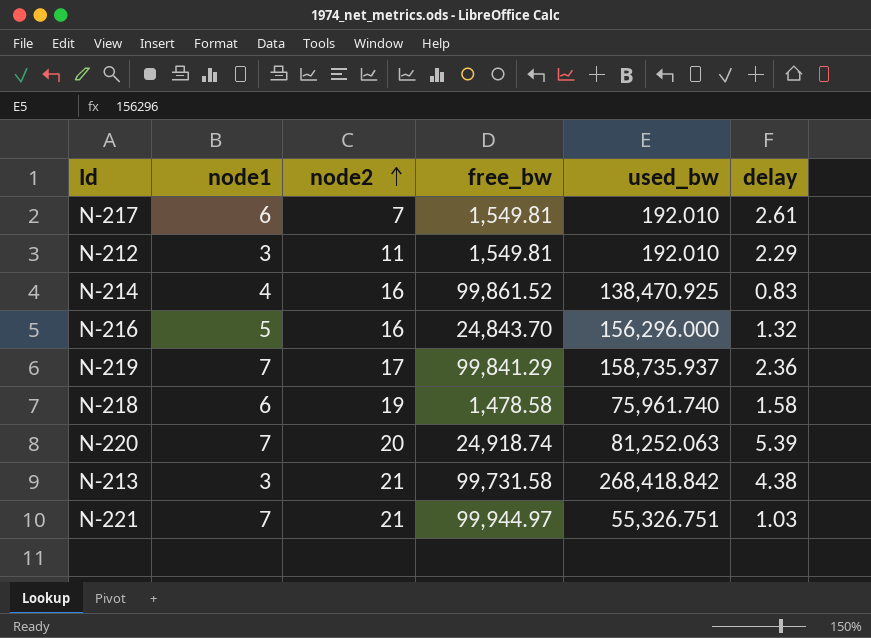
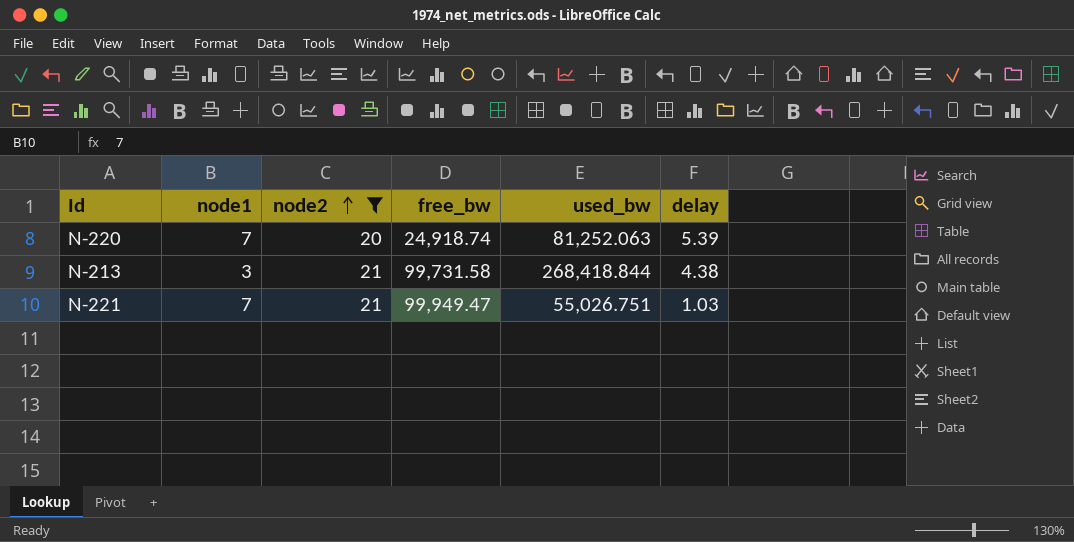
filter: none -> node2 >= 20
N-213 | used_bw: 268,418.842 -> 268,418.844
N-221 | free_bw: 99,944.97 -> 99,949.47
N-221 | used_bw: 55,326.751 -> 55,026.751

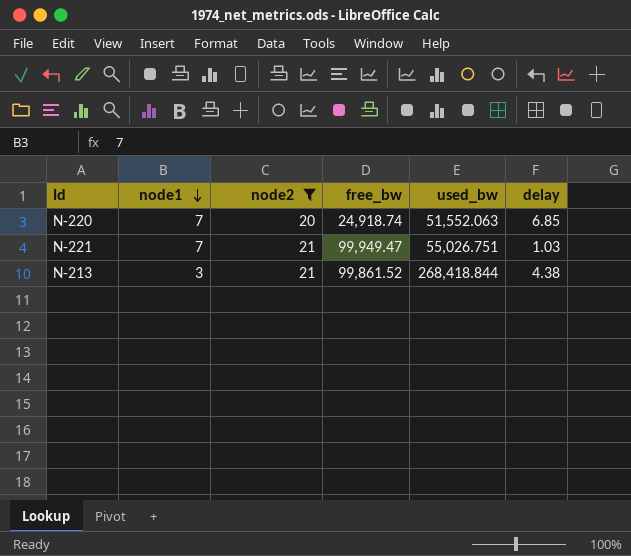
row order: node2 ascending -> node1 descending
N-220 | used_bw: 81,252.063 -> 51,552.063
N-220 | delay: 5.39 -> 6.85
N-213 | free_bw: 99,731.58 -> 99,861.52

